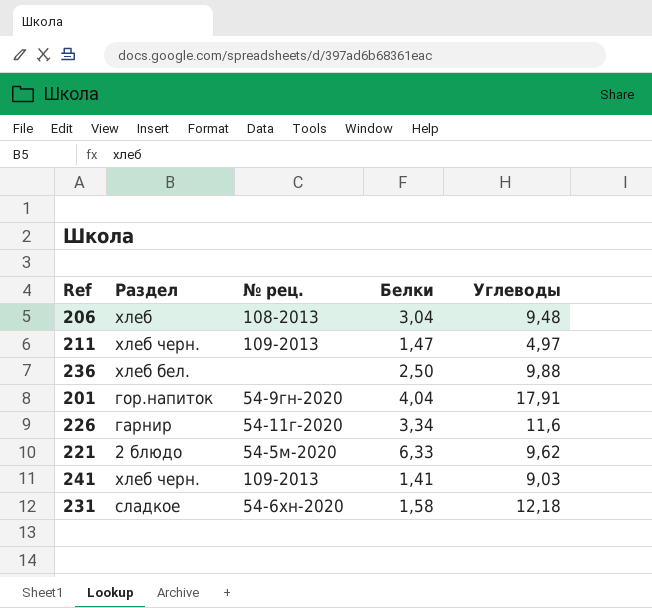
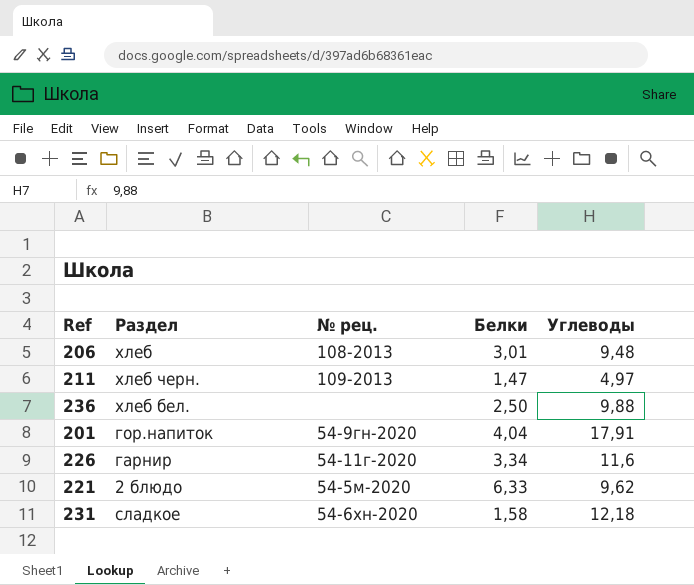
row 241: хлеб черн. | 109-2013 | 1,41 | 9,03 -> none
206 | Белки: 3,04 -> 3,01

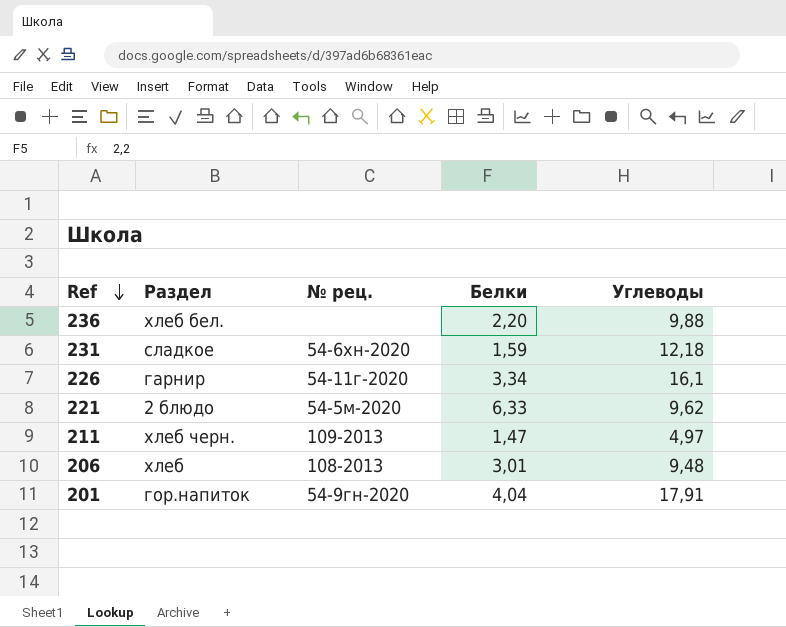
row order: none -> Ref descending
236 | Белки: 2,50 -> 2,20
231 | Белки: 1,58 -> 1,59
226 | Углеводы: 11,6 -> 16,1

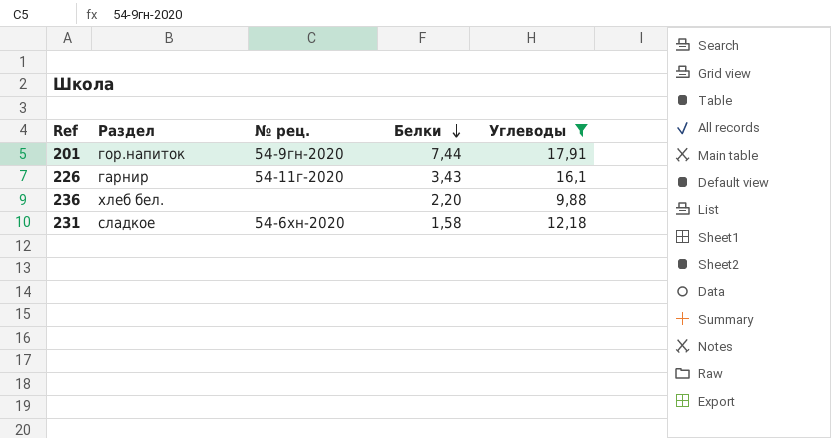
filter: none -> Углеводы >= 9,88
row order: Ref descending -> Белки descending
201 | Белки: 4,04 -> 7,44
226 | Белки: 3,34 -> 3,43
231 | Белки: 1,59 -> 1,58

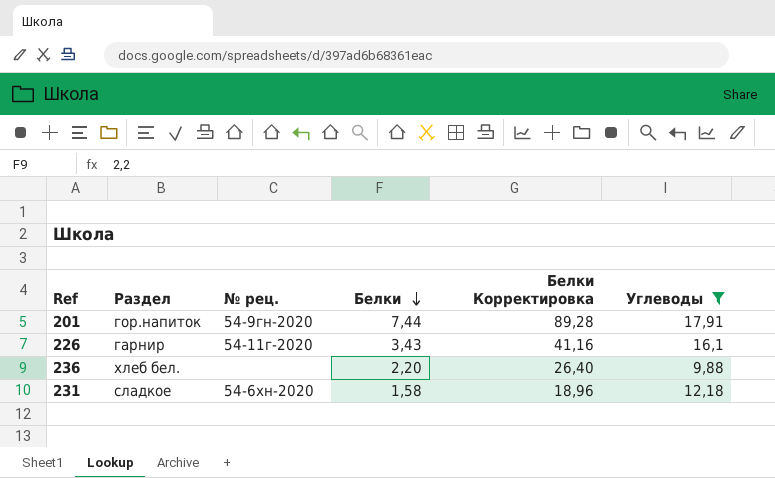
column Белки Корректировка | formula: none -> [Белки] * 12

